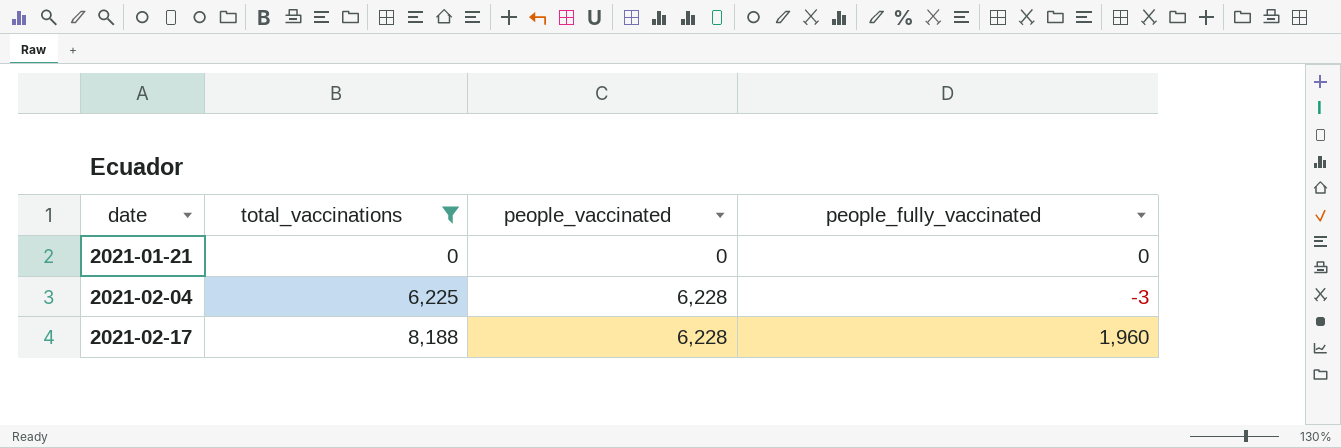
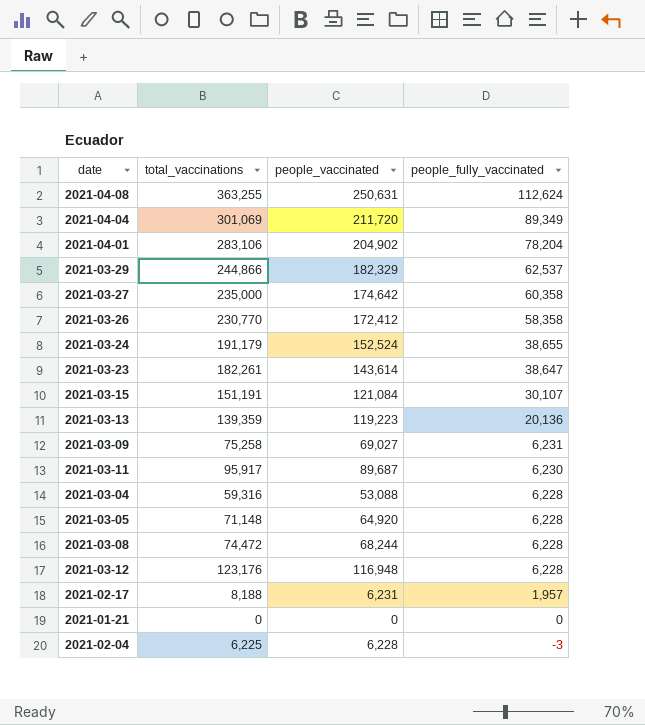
filter: total_vaccinations <= 8,188 -> none
row order: date ascending -> people_fully_vaccinated descending
2021-02-17 | people_vaccinated: 6,228 -> 6,231
2021-02-17 | people_fully_vaccinated: 1,960 -> 1,957

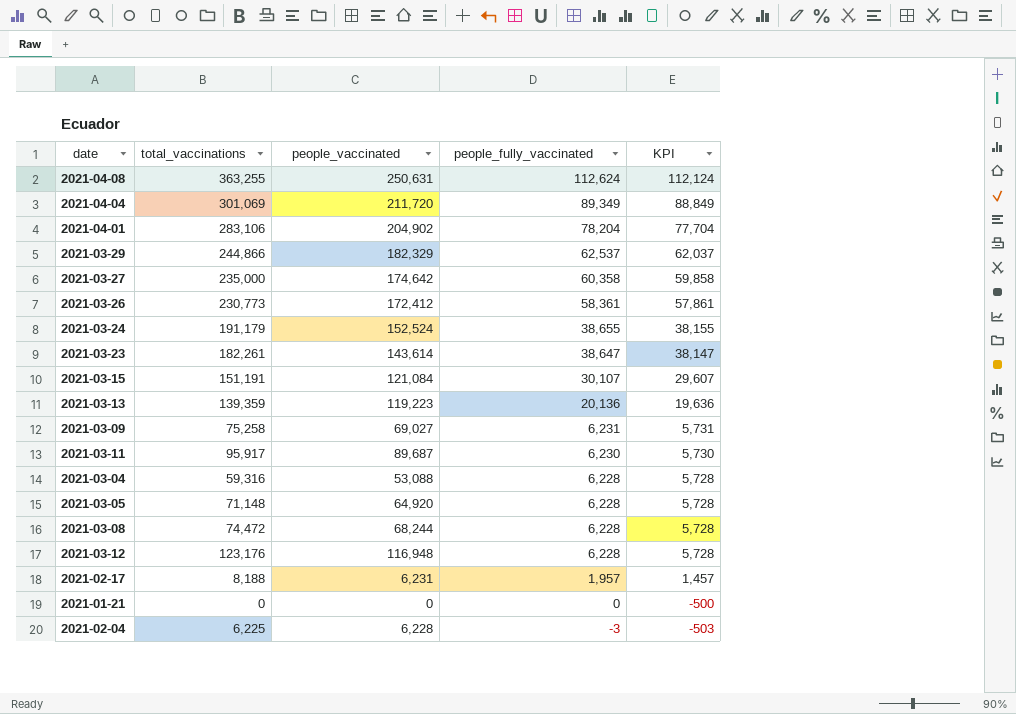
column KPI | formula: none -> [people_fully_vaccinated] - 500
2021-03-26 | total_vaccinations: 230,770 -> 230,773
2021-03-26 | people_fully_vaccinated: 58,358 -> 58,361

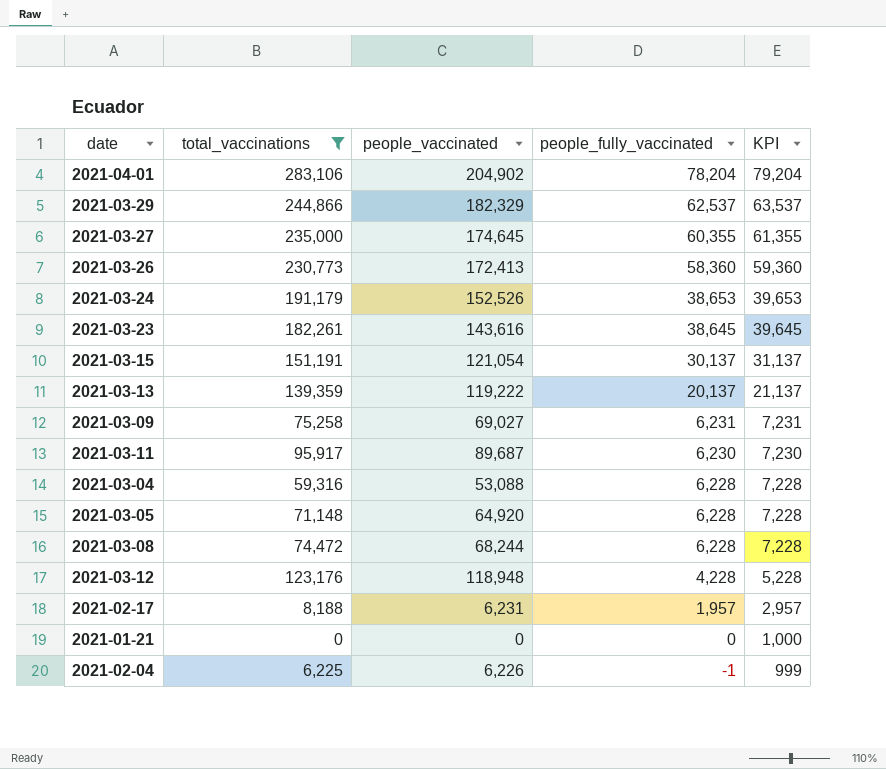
filter: none -> total_vaccinations <= 283,106
column KPI | formula: [people_fully_vaccinated] - 500 -> [people_fully_vaccinated] + 1000
2021-03-27 | people_vaccinated: 174,642 -> 174,645
2021-03-27 | people_fully_vaccinated: 60,358 -> 60,355
2021-03-26 | people_vaccinated: 172,412 -> 172,413
2021-03-26 | people_fully_vaccinated: 58,361 -> 58,360
2021-03-24 | people_vaccinated: 152,524 -> 152,526
2021-03-24 | people_fully_vaccinated: 38,655 -> 38,653
2021-03-23 | people_vaccinated: 143,614 -> 143,616
2021-03-23 | people_fully_vaccinated: 38,647 -> 38,645
2021-03-15 | people_vaccinated: 121,084 -> 121,054
2021-03-15 | people_fully_vaccinated: 30,107 -> 30,137
2021-03-13 | people_vaccinated: 119,223 -> 119,222
2021-03-13 | people_fully_vaccinated: 20,136 -> 20,137
2021-03-12 | people_vaccinated: 116,948 -> 118,948
2021-03-12 | people_fully_vaccinated: 6,228 -> 4,228
2021-02-04 | people_vaccinated: 6,228 -> 6,226
2021-02-04 | people_fully_vaccinated: -3 -> -1

